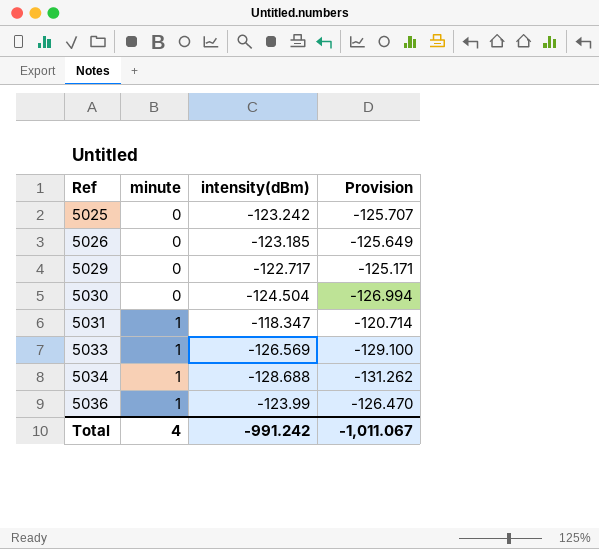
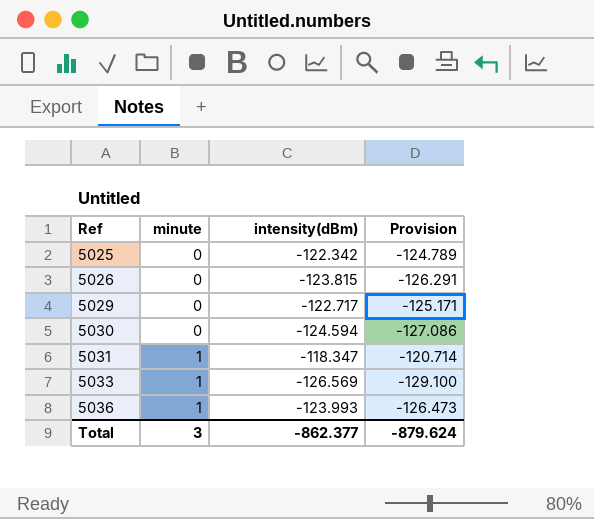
row 5034: 1 | -128.688 | -131.262 -> none
5025 | intensity(dBm): -123.242 -> -122.342
5025 | Provision: -125.707 -> -124.789
5026 | intensity(dBm): -123.185 -> -123.815
5026 | Provision: -125.649 -> -126.291
5030 | intensity(dBm): -124.504 -> -124.594
5030 | Provision: -126.994 -> -127.086
5036 | intensity(dBm): -123.99 -> -123.993
5036 | Provision: -126.470 -> -126.473
Total | minute: 4 -> 3
Total | intensity(dBm): -991.242 -> -862.377
Total | Provision: -1,011.067 -> -879.624

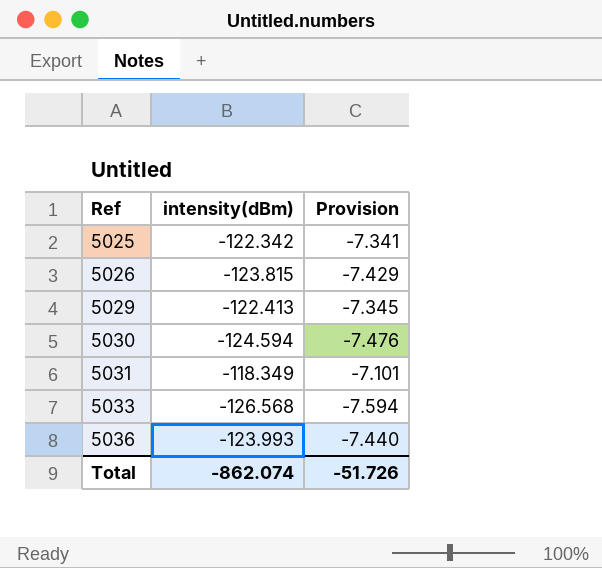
column minute | position: 2 -> none
column Provision | formula: [intensity(dBm)] * 1.02 -> [intensity(dBm)] * 0.06
5029 | intensity(dBm): -122.717 -> -122.413
5031 | intensity(dBm): -118.347 -> -118.349
5033 | intensity(dBm): -126.569 -> -126.568
Total | intensity(dBm): -862.377 -> -862.074
Total | Provision: -879.624 -> -51.726

